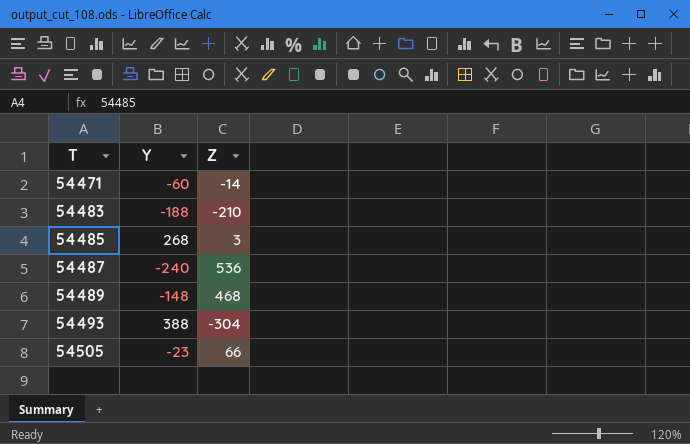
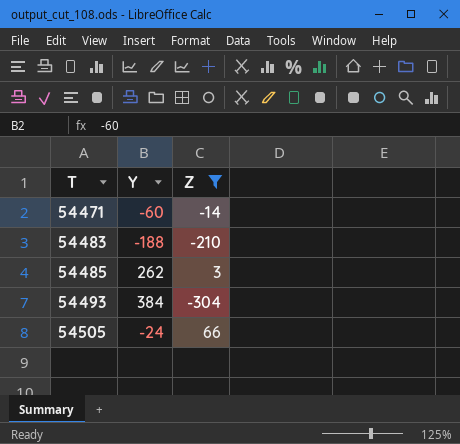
filter: none -> Z <= 66
54485 | Y: 268 -> 262
54493 | Y: 388 -> 384
54505 | Y: -23 -> -24

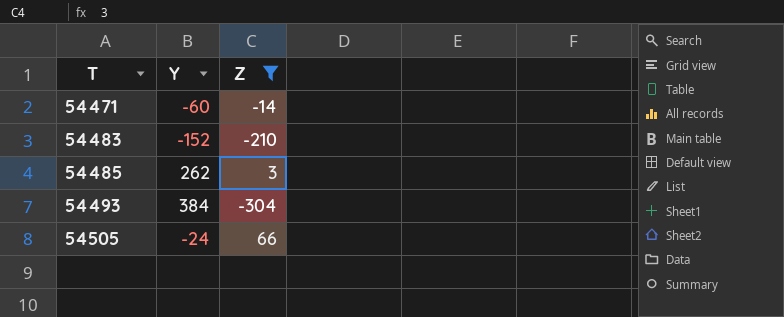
54483 | Y: -188 -> -152

